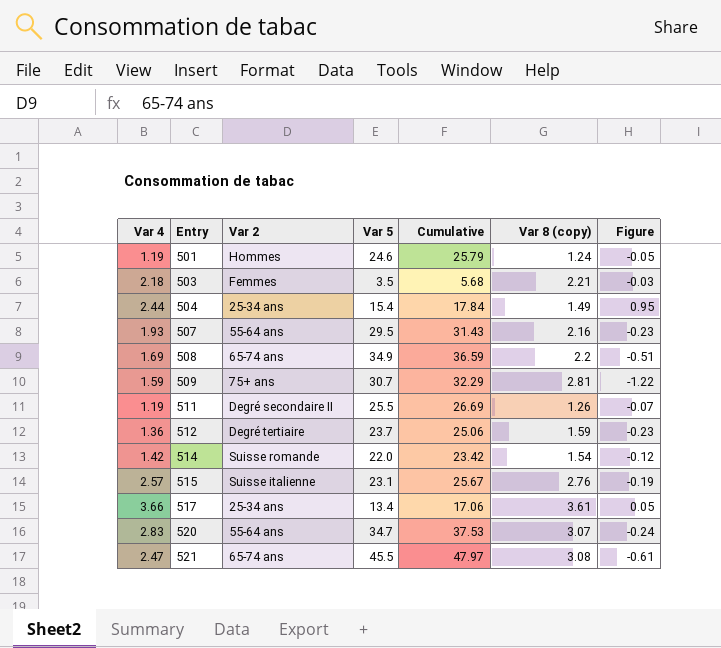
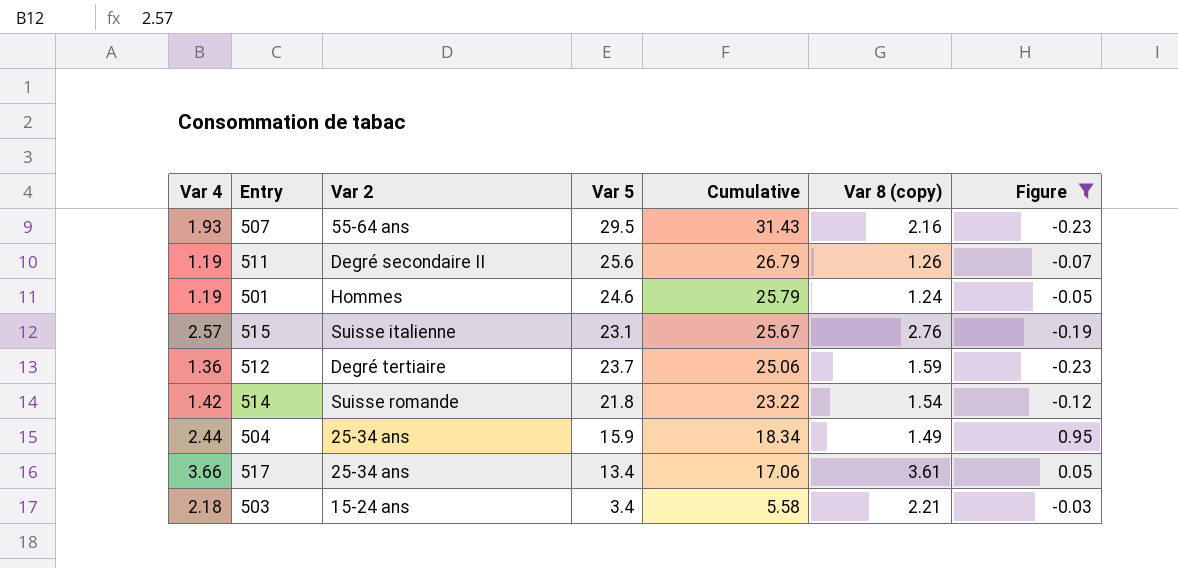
filter: none -> Figure >= -0.23
row order: Entry ascending -> Cumulative descending
511 | Var 5: 25.5 -> 25.6
511 | Cumulative: 26.69 -> 26.79
514 | Var 5: 22.0 -> 21.8
514 | Cumulative: 23.42 -> 23.22
504 | Var 5: 15.4 -> 15.9
504 | Cumulative: 17.84 -> 18.34
503 | Var 2: Femmes -> 15-24 ans
503 | Var 5: 3.5 -> 3.4
503 | Cumulative: 5.68 -> 5.58

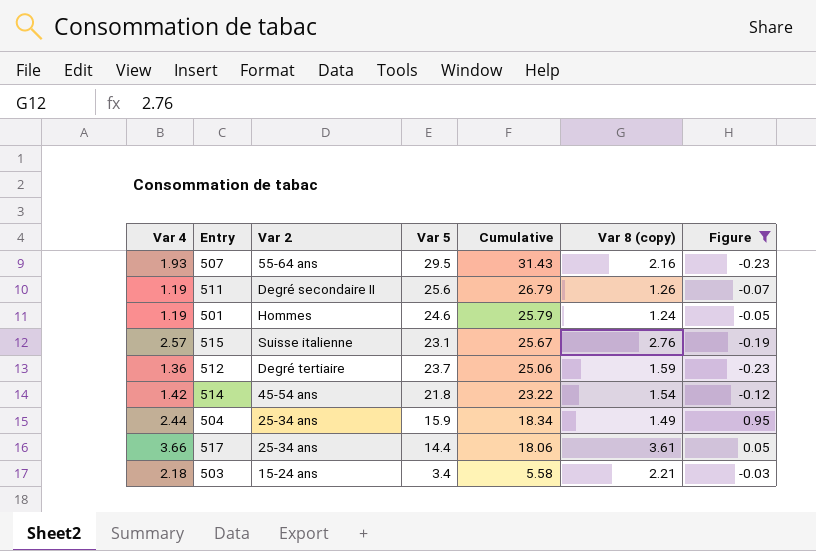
514 | Var 2: Suisse romande -> 45-54 ans
517 | Var 5: 13.4 -> 14.4
517 | Cumulative: 17.06 -> 18.06

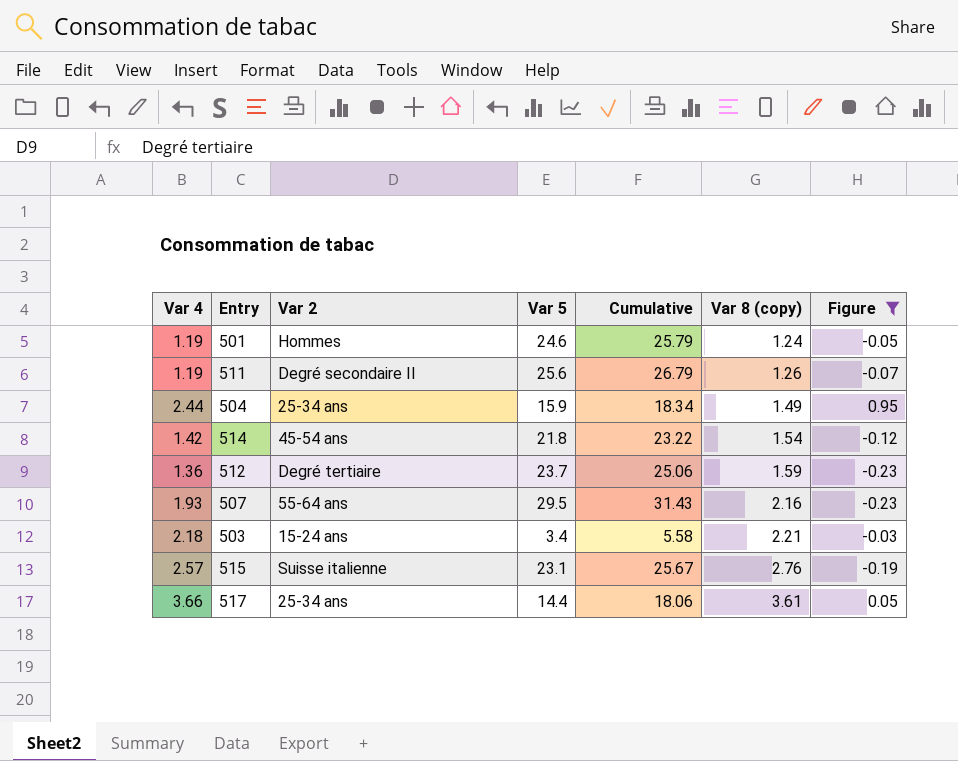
row order: Cumulative descending -> Var 8 (copy) ascending

